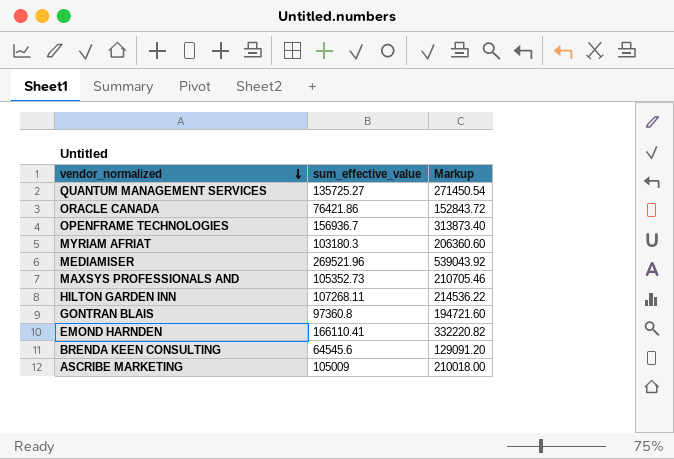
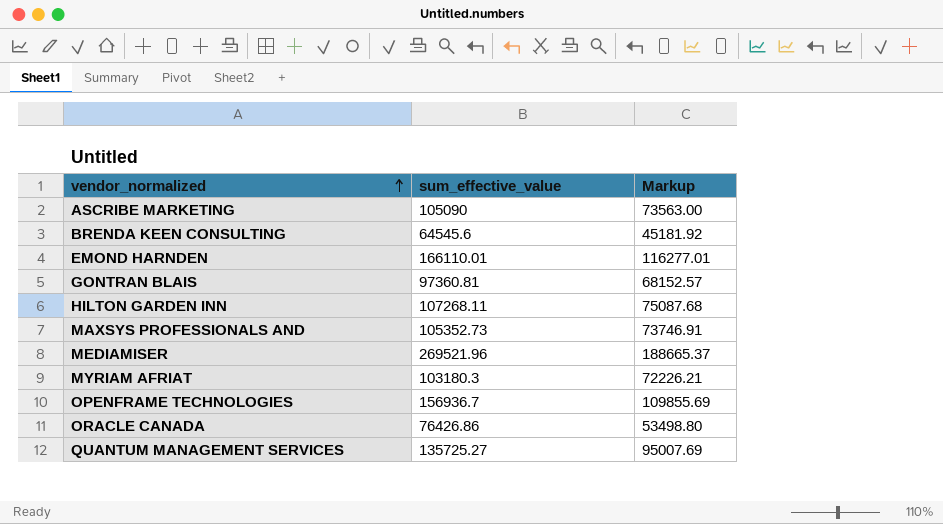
row order: vendor_normalized descending -> vendor_normalized ascending
column Markup | formula: [sum_effective_value] * 2 -> [sum_effective_value] * 0.7
ASCRIBE MARKETING | sum_effective_value: 105009 -> 105090
EMOND HARNDEN | sum_effective_value: 166110.41 -> 166110.01
GONTRAN BLAIS | sum_effective_value: 97360.8 -> 97360.81
ORACLE CANADA | sum_effective_value: 76421.86 -> 76426.86

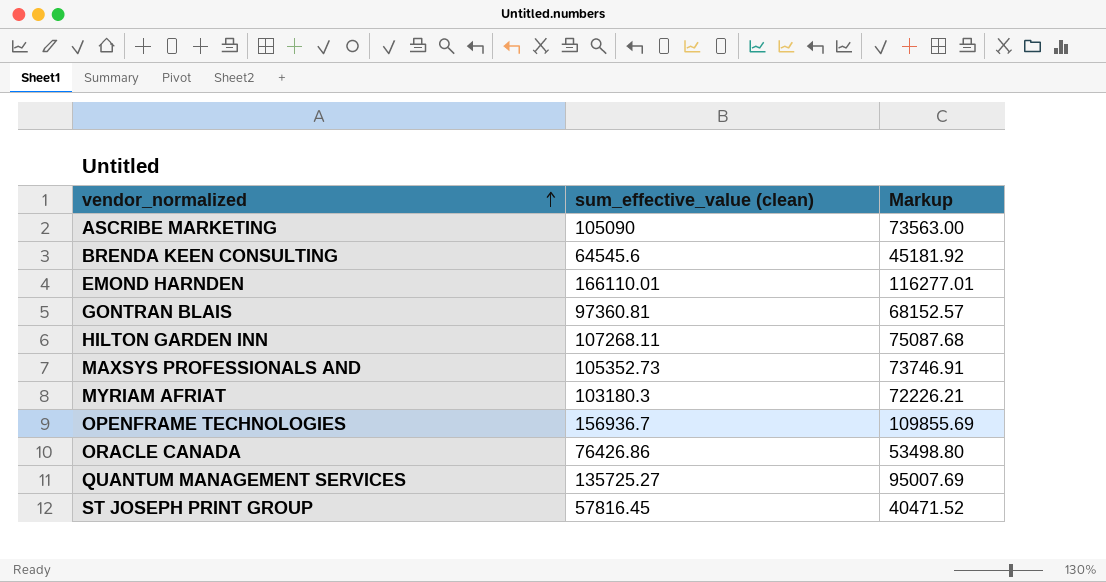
column name: sum_effective_value -> sum_effective_value (clean)
row MEDIAMISER: 269521.96 | 188665.37 -> none
row ST JOSEPH PRINT GROUP: none -> 57816.45 | 40471.52

